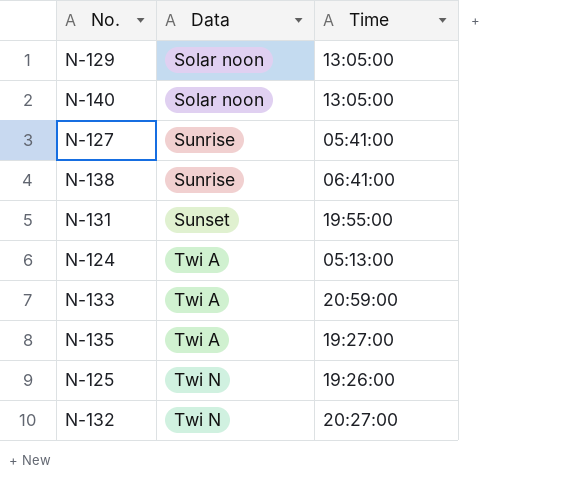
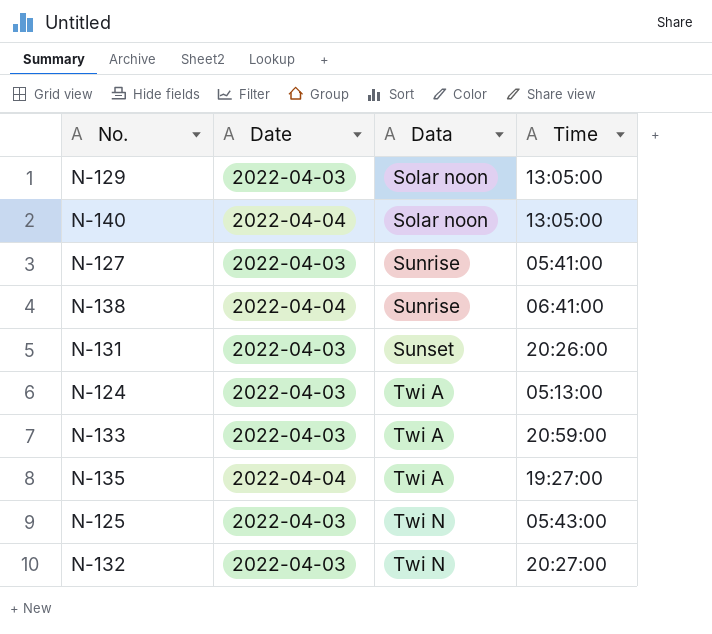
column Date | position: none -> 2
N-131 | Time: 19:55:00 -> 20:26:00
N-125 | Time: 19:26:00 -> 05:43:00

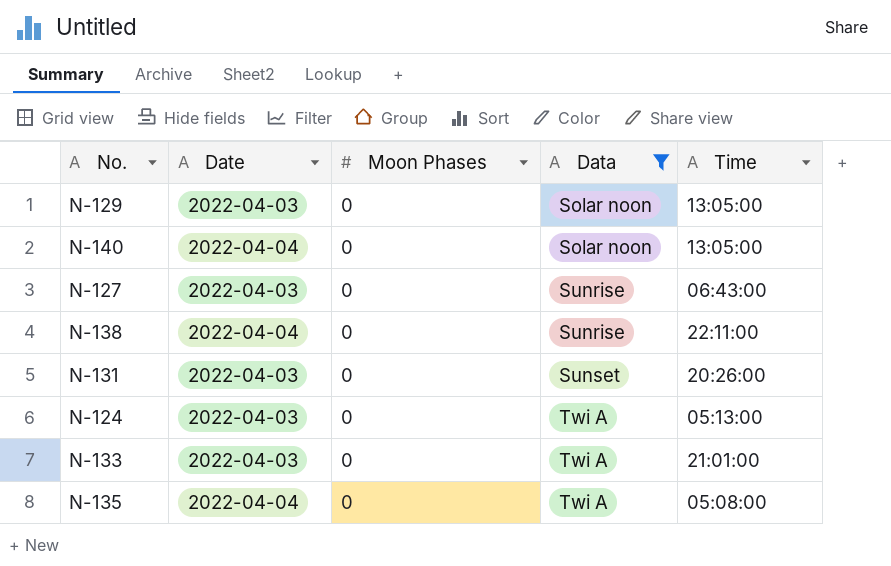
filter: none -> Data != Twi N
column Moon Phases | position: none -> 3
N-127 | Time: 05:41:00 -> 06:43:00
N-138 | Time: 06:41:00 -> 22:11:00
N-133 | Time: 20:59:00 -> 21:01:00
N-135 | Time: 19:27:00 -> 05:08:00

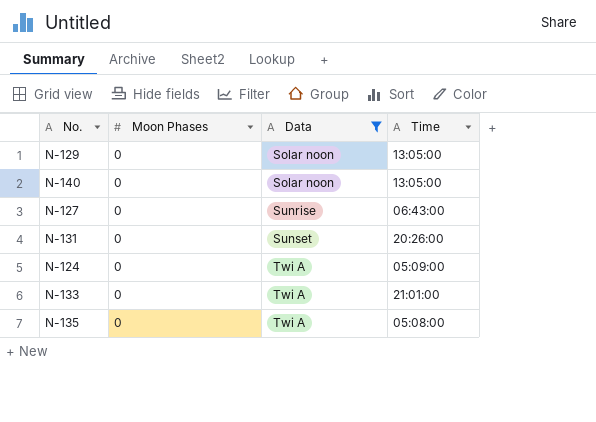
column Date | position: 2 -> none
row N-138: 2022-04-04 | 0 | Sunrise | 22:11:00 -> none
N-124 | Time: 05:13:00 -> 05:09:00

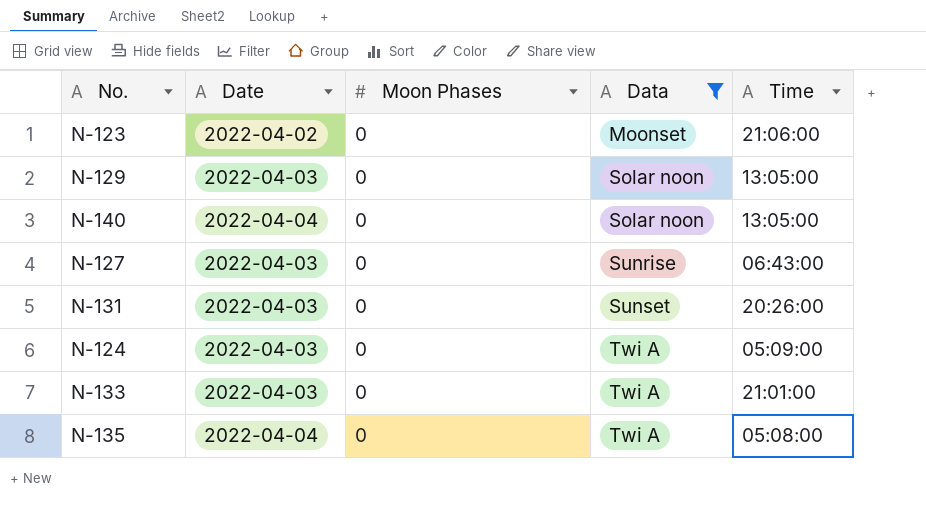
column Date | position: none -> 2
row N-123: none -> 2022-04-02 | 0 | Moonset | 21:06:00

